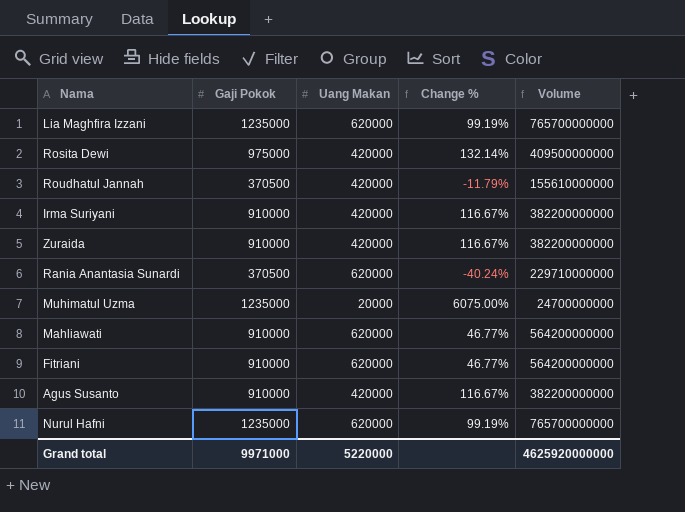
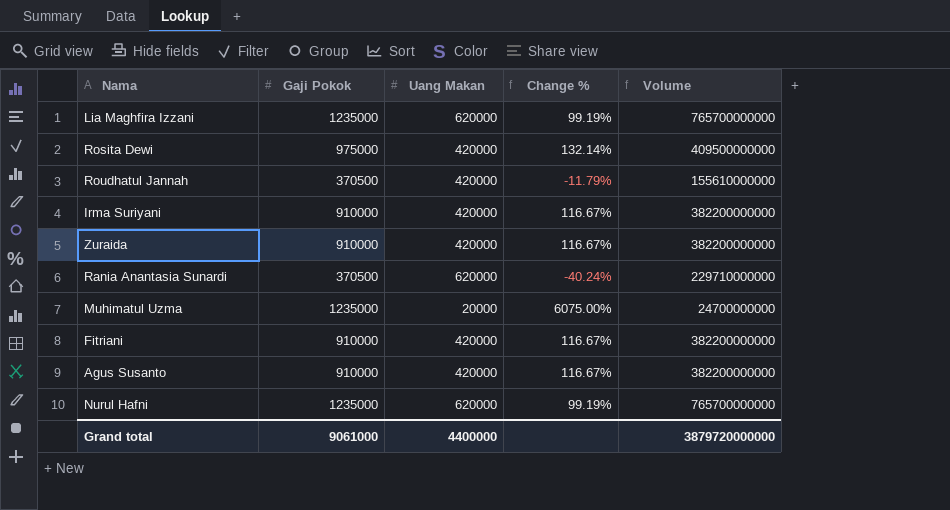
row Mahliawati: 910000 | 620000 | 46.77% | 564200000000 -> none
Fitriani | Uang Makan: 620000 -> 420000
Fitriani | Change %: 46.77% -> 116.67%
Fitriani | Volume: 564200000000 -> 382200000000
Grand total | Gaji Pokok: 9971000 -> 9061000
Grand total | Uang Makan: 5220000 -> 4400000
Grand total | Volume: 4625920000000 -> 3879720000000

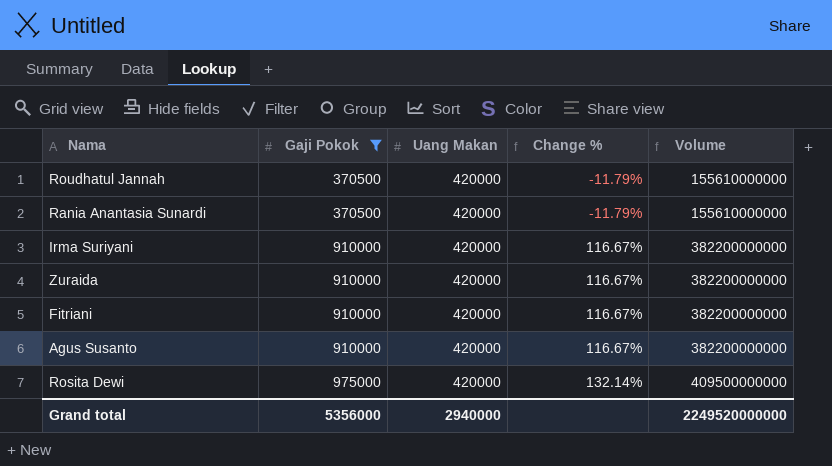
filter: none -> Gaji Pokok != 1235000
row order: none -> Gaji Pokok ascending
Rania Anantasia Sunardi | Uang Makan: 620000 -> 420000
Rania Anantasia Sunardi | Change %: -40.24% -> -11.79%
Rania Anantasia Sunardi | Volume: 229710000000 -> 155610000000
Grand total | Gaji Pokok: 9061000 -> 5356000
Grand total | Uang Makan: 4400000 -> 2940000
Grand total | Volume: 3879720000000 -> 2249520000000

